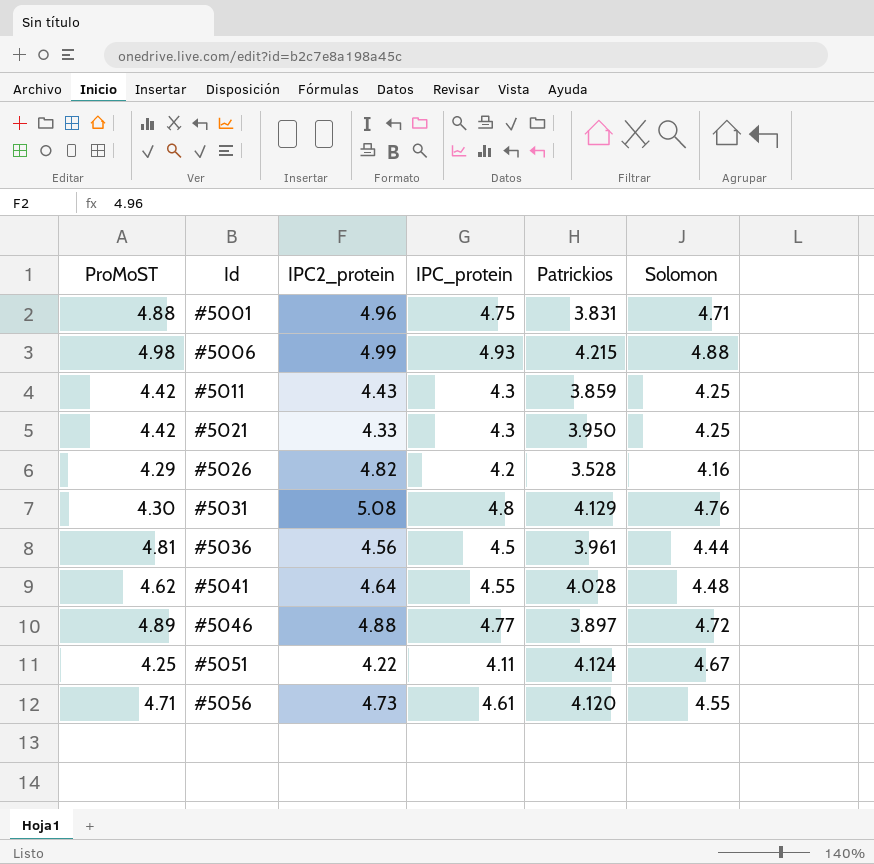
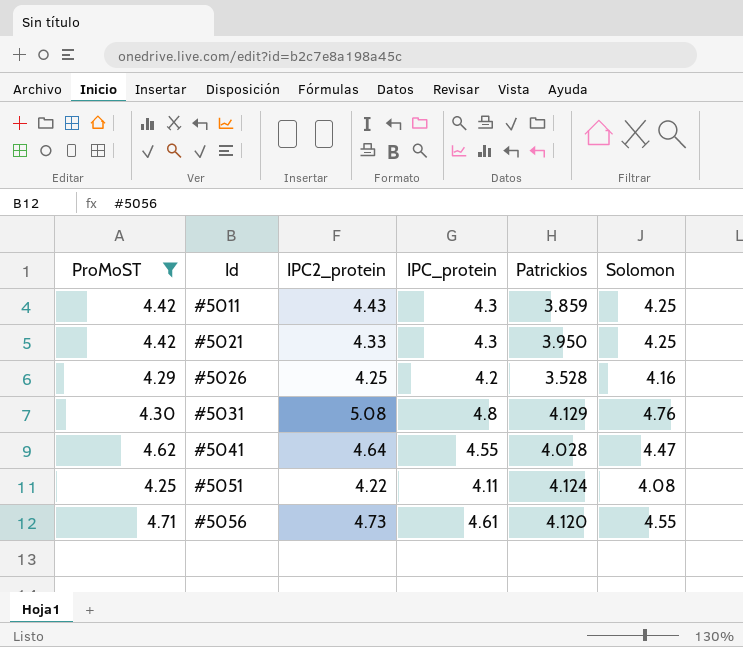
filter: none -> ProMoST <= 4.71
#5026 | IPC2_protein: 4.82 -> 4.25
#5041 | Solomon: 4.48 -> 4.47
#5051 | Solomon: 4.67 -> 4.08

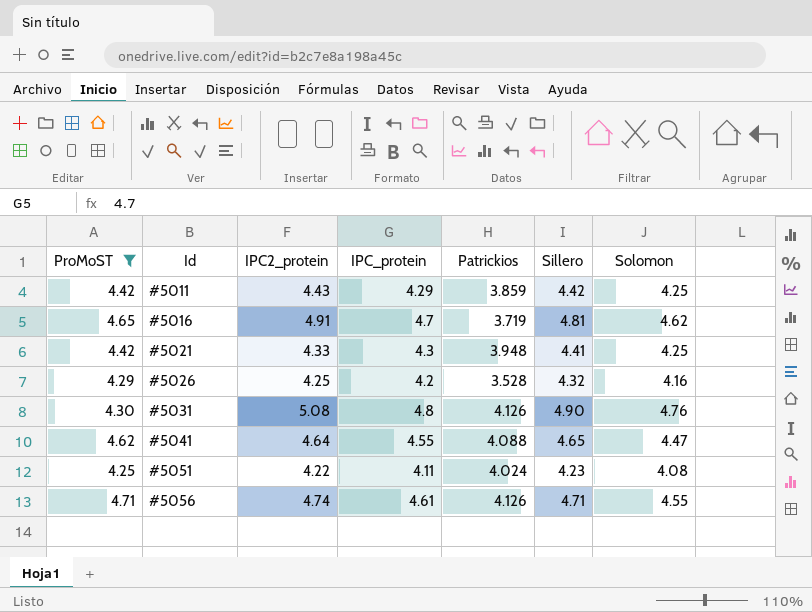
column Sillero | position: none -> 6
#5011 | IPC_protein: 4.3 -> 4.29
row #5016: none -> 4.65 | 4.91 | 4.7 | 3.719 | 4.81 | 4.62
#5021 | Patrickios: 3.950 -> 3.948
#5031 | Patrickios: 4.129 -> 4.126
#5041 | Patrickios: 4.028 -> 4.088
#5051 | Patrickios: 4.124 -> 4.024
#5056 | IPC2_protein: 4.73 -> 4.74
#5056 | Patrickios: 4.120 -> 4.126

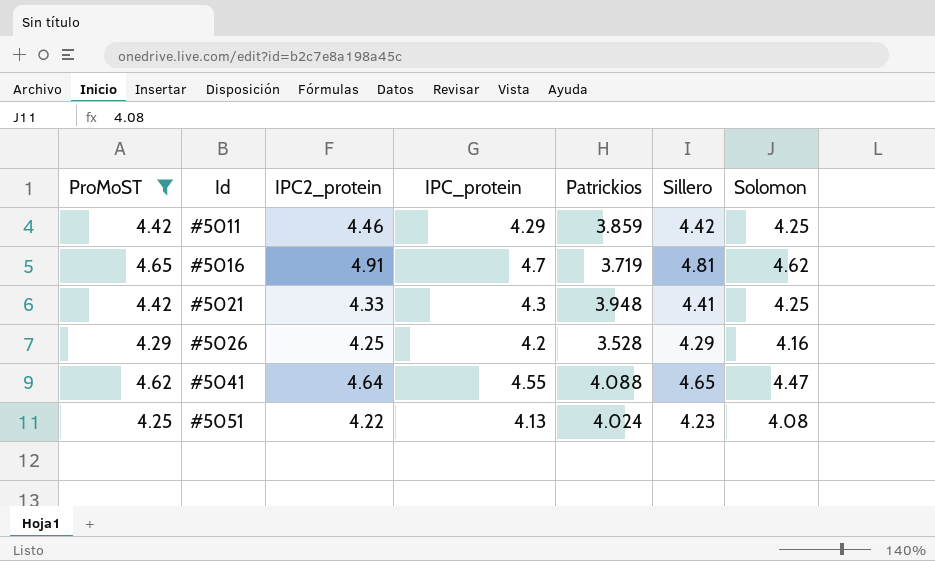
row #5031: 4.30 | 5.08 | 4.8 | 4.126 | 4.90 | 4.76 -> none
row #5056: 4.71 | 4.74 | 4.61 | 4.126 | 4.71 | 4.55 -> none
#5011 | IPC2_protein: 4.43 -> 4.46
#5026 | Sillero: 4.32 -> 4.29
#5051 | IPC_protein: 4.11 -> 4.13

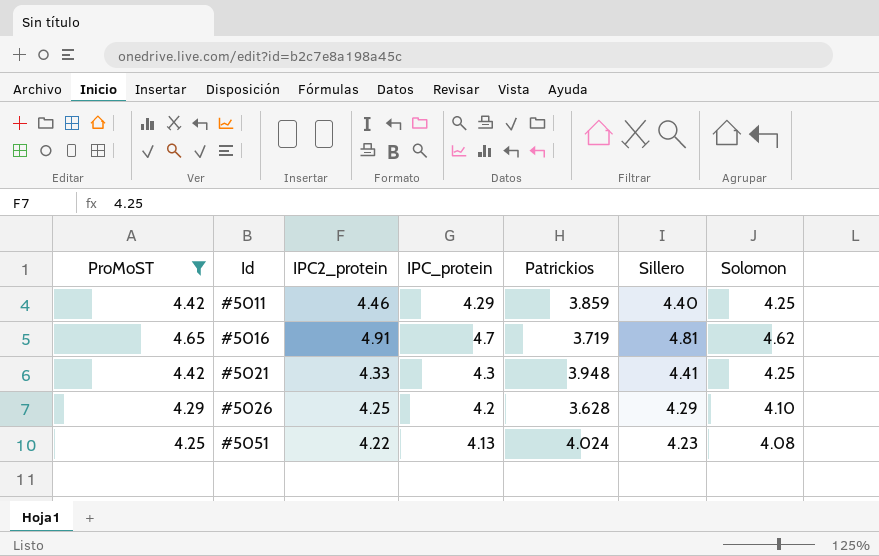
row #5041: 4.62 | 4.64 | 4.55 | 4.088 | 4.65 | 4.47 -> none
#5011 | Sillero: 4.42 -> 4.40
#5026 | Patrickios: 3.528 -> 3.628
#5026 | Solomon: 4.16 -> 4.10

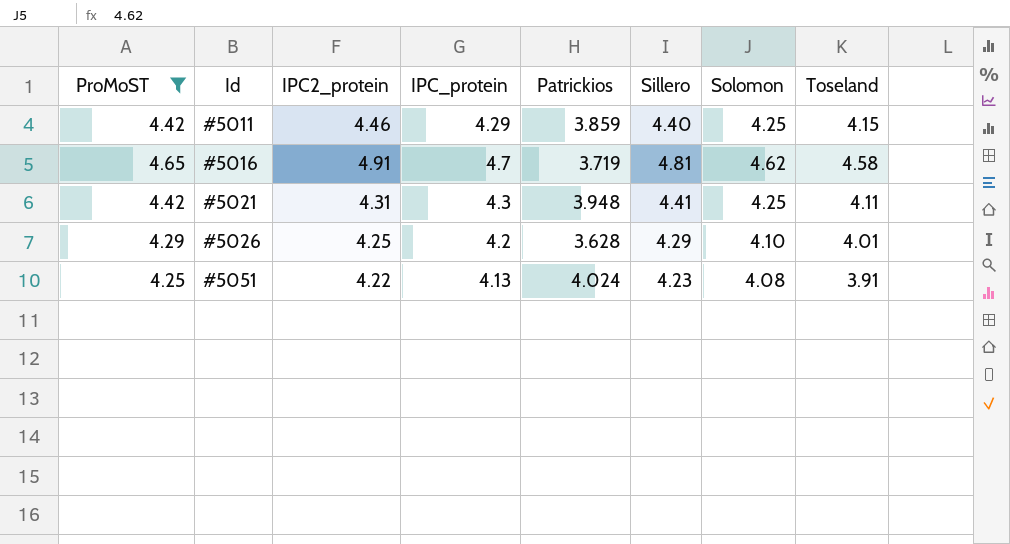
column Toseland | position: none -> 8
#5021 | IPC2_protein: 4.33 -> 4.31

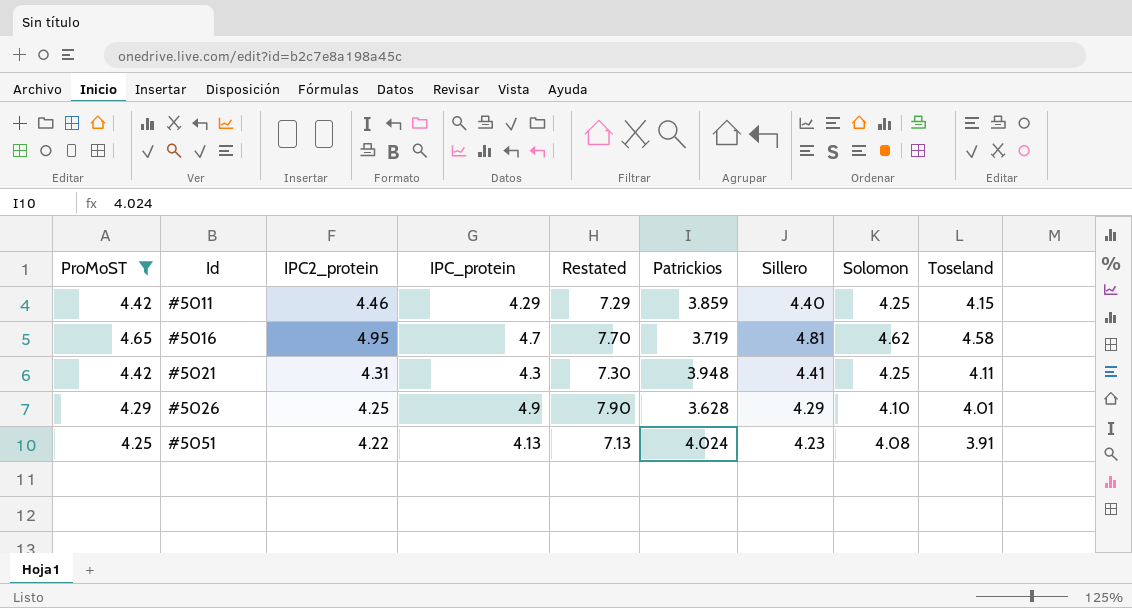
column Restated | formula: none -> [IPC_protein] + 3
#5016 | IPC2_protein: 4.91 -> 4.95
#5026 | IPC_protein: 4.2 -> 4.9

